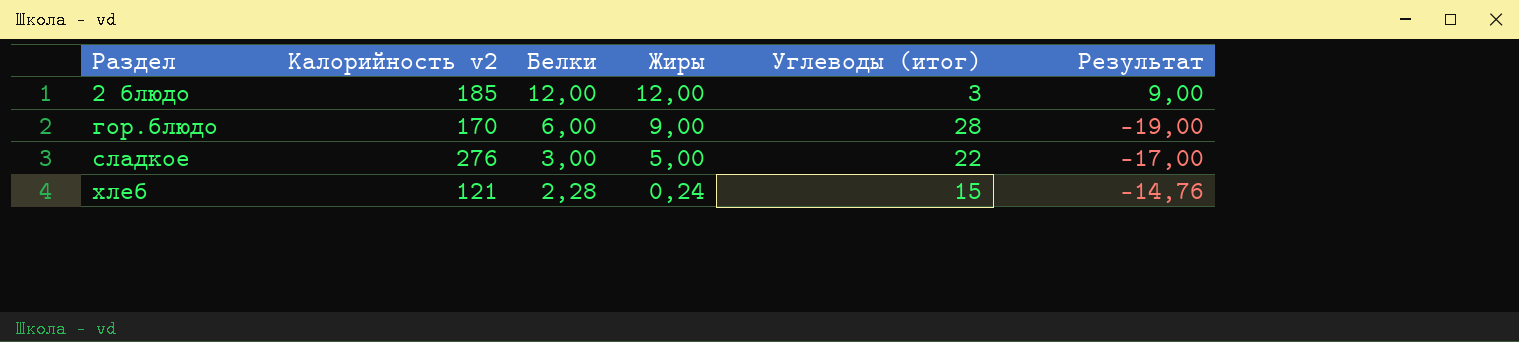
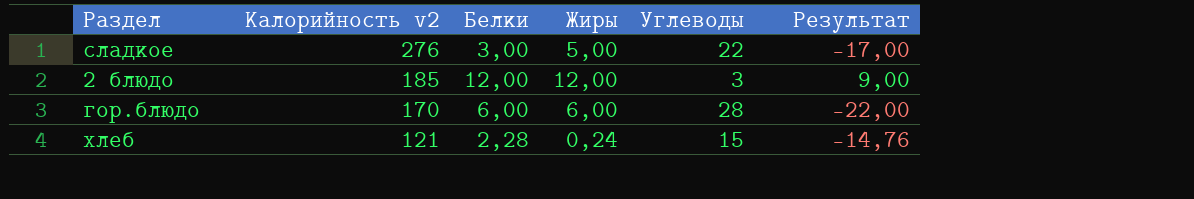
row order: Раздел ascending -> Калорийность v2 descending
column name: Углеводы (итог) -> Углеводы
гор.блюдо | Жиры: 9,00 -> 6,00
гор.блюдо | Результат: -19,00 -> -22,00

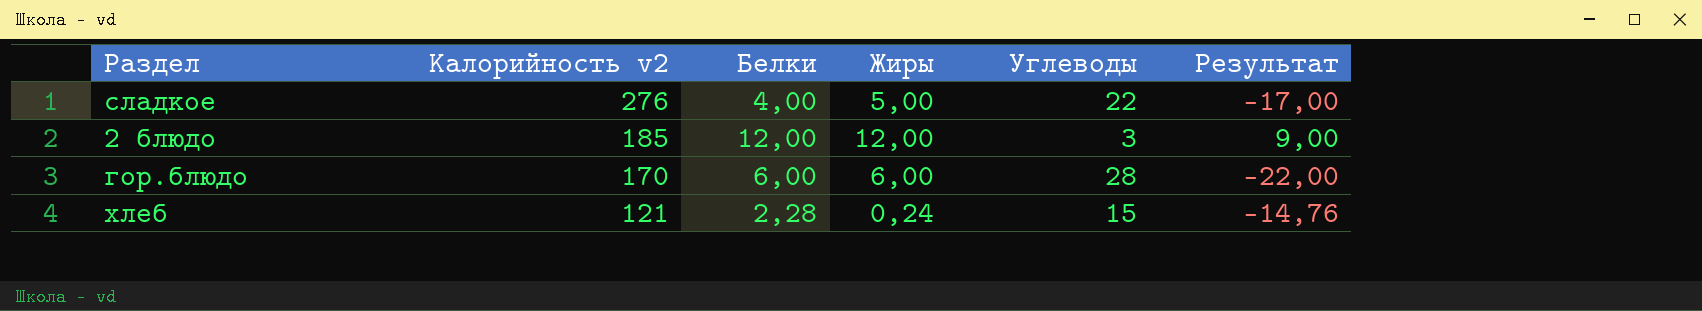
сладкое | Белки: 3,00 -> 4,00

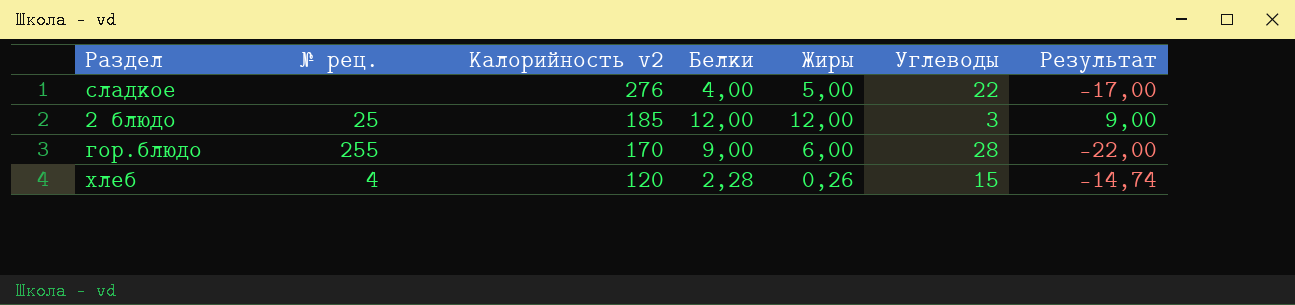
column № рец. | position: none -> 2
гор.блюдо | Белки: 6,00 -> 9,00
хлеб | Калорийность v2: 121 -> 120
хлеб | Жиры: 0,24 -> 0,26
хлеб | Результат: -14,76 -> -14,74

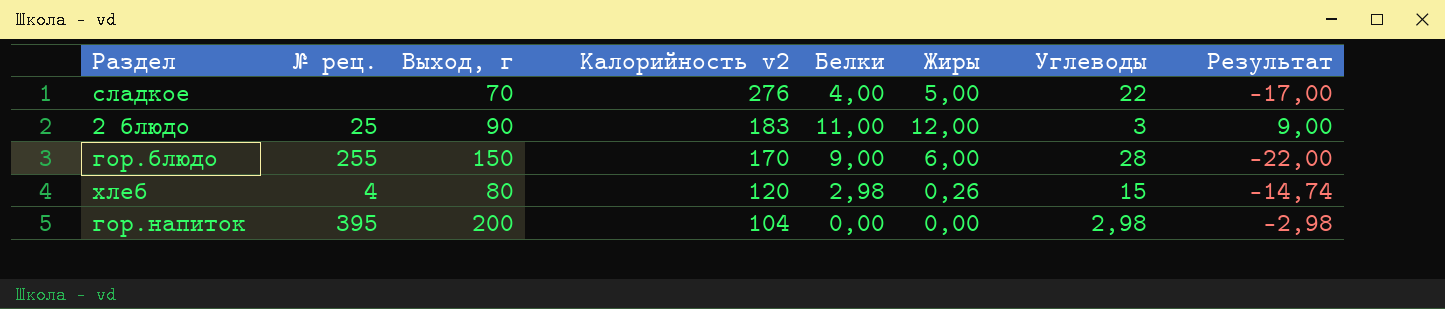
column Выход, г | position: none -> 3
2 блюдо | Калорийность v2: 185 -> 183
2 блюдо | Белки: 12,00 -> 11,00
хлеб | Белки: 2,28 -> 2,98
row гор.напиток: none -> 395 | 200 | 104 | 0,00 | 0,00 | 2,98 | -2,98

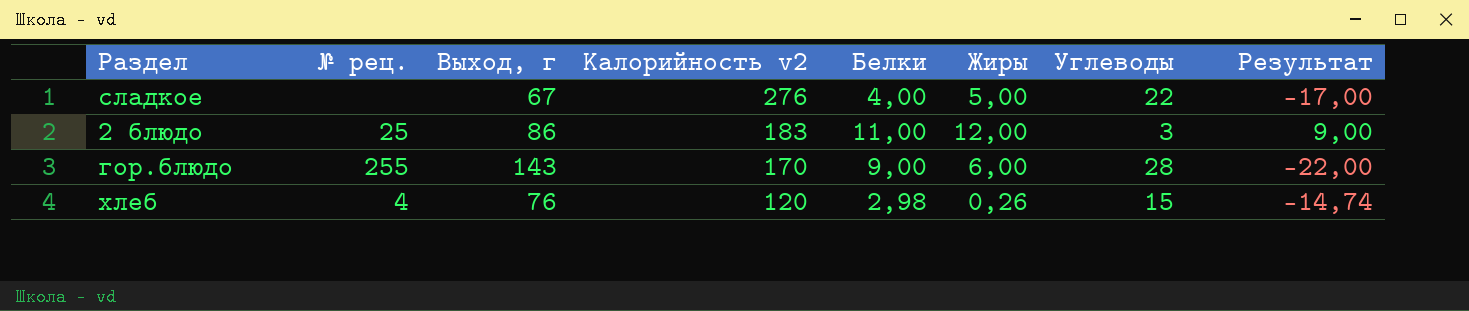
row гор.напиток: 395 | 200 | 104 | 0,00 | 0,00 | 2,98 | -2,98 -> none
сладкое | Выход, г: 70 -> 67
2 блюдо | Выход, г: 90 -> 86
гор.блюдо | Выход, г: 150 -> 143
хлеб | Выход, г: 80 -> 76

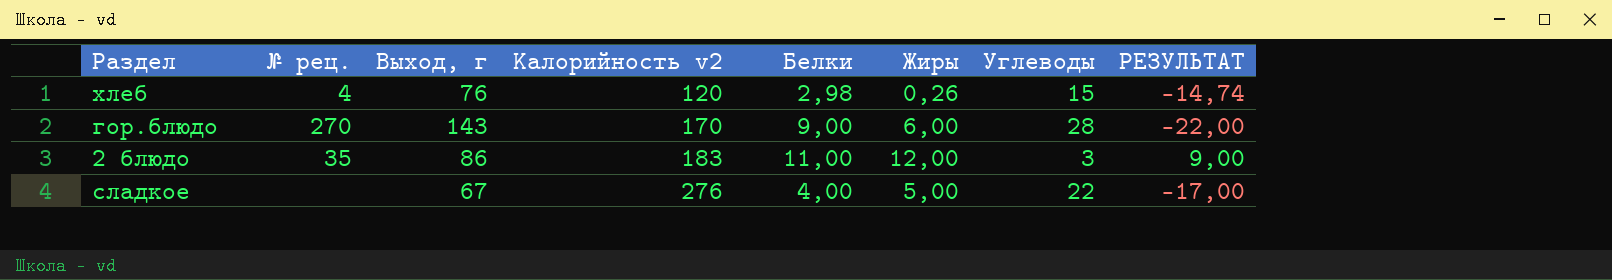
row order: Калорийность v2 descending -> Калорийность v2 ascending
column name: Результат -> РЕЗУЛЬТАТ
гор.блюдо | № рец.: 255 -> 270
2 блюдо | № рец.: 25 -> 35

